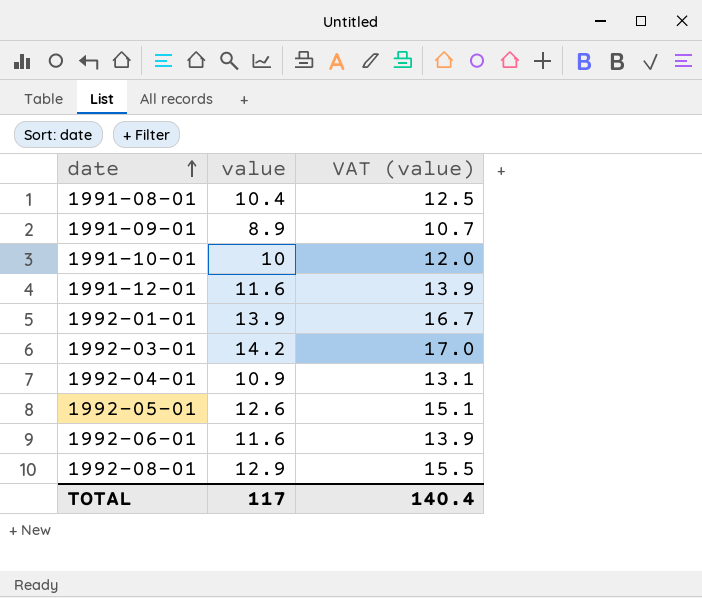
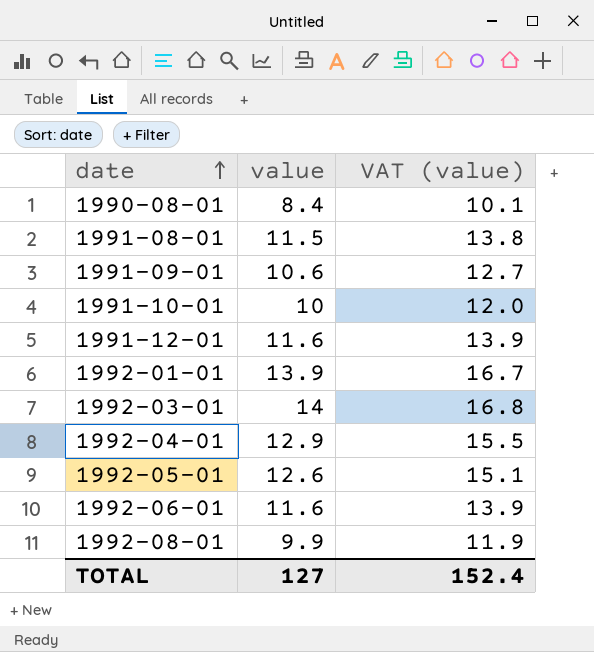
row 1990-08-01: none -> 8.4 | 10.1
1991-08-01 | value: 10.4 -> 11.5
1991-08-01 | VAT (value): 12.5 -> 13.8
1991-09-01 | value: 8.9 -> 10.6
1991-09-01 | VAT (value): 10.7 -> 12.7
1992-03-01 | value: 14.2 -> 14
1992-03-01 | VAT (value): 17.0 -> 16.8
1992-04-01 | value: 10.9 -> 12.9
1992-04-01 | VAT (value): 13.1 -> 15.5
1992-08-01 | value: 12.9 -> 9.9
1992-08-01 | VAT (value): 15.5 -> 11.9
TOTAL | value: 117 -> 127
TOTAL | VAT (value): 140.4 -> 152.4

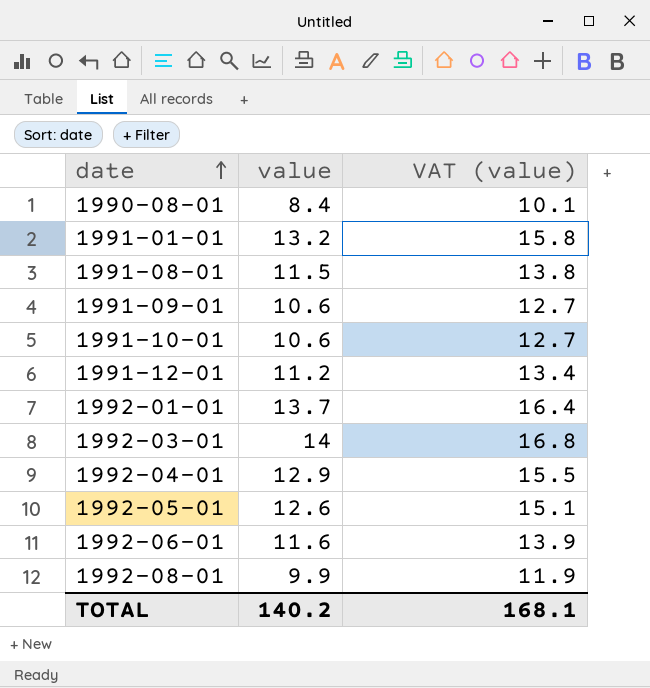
row 1991-01-01: none -> 13.2 | 15.8
1991-10-01 | value: 10 -> 10.6
1991-10-01 | VAT (value): 12.0 -> 12.7
1991-12-01 | value: 11.6 -> 11.2
1991-12-01 | VAT (value): 13.9 -> 13.4
1992-01-01 | value: 13.9 -> 13.7
1992-01-01 | VAT (value): 16.7 -> 16.4
TOTAL | value: 127 -> 140.2
TOTAL | VAT (value): 152.4 -> 168.1

